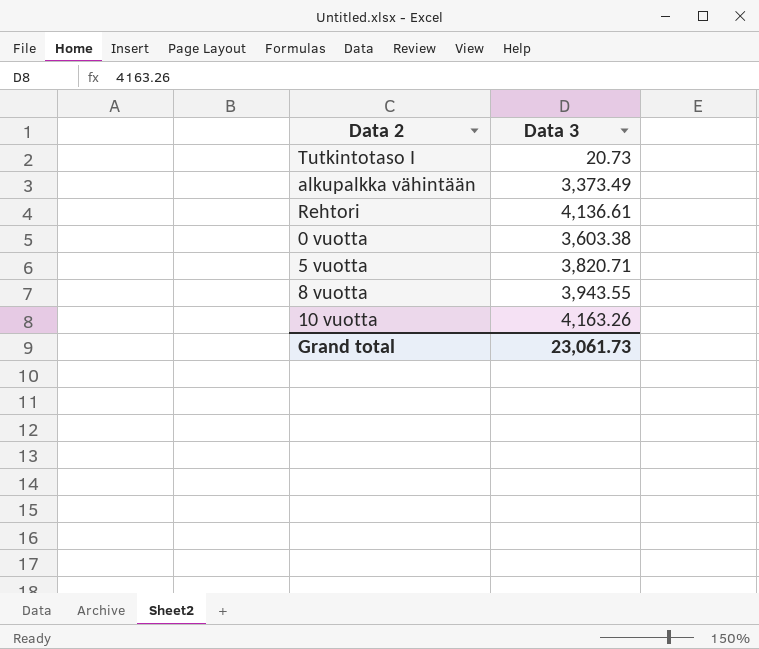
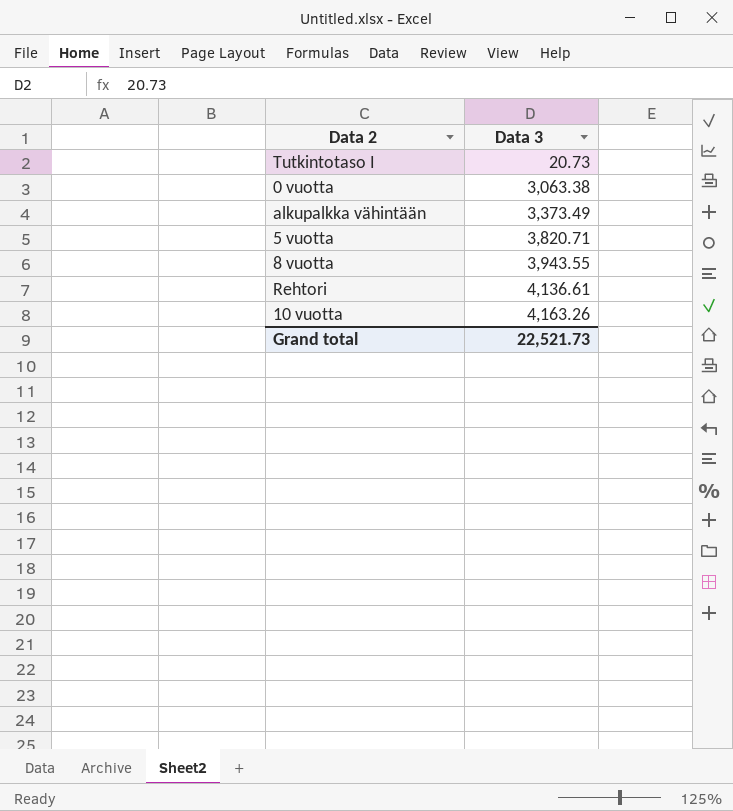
row order: none -> Data 3 ascending
0 vuotta | Data 3: 3,603.38 -> 3,063.38
Grand total | Data 3: 23,061.73 -> 22,521.73

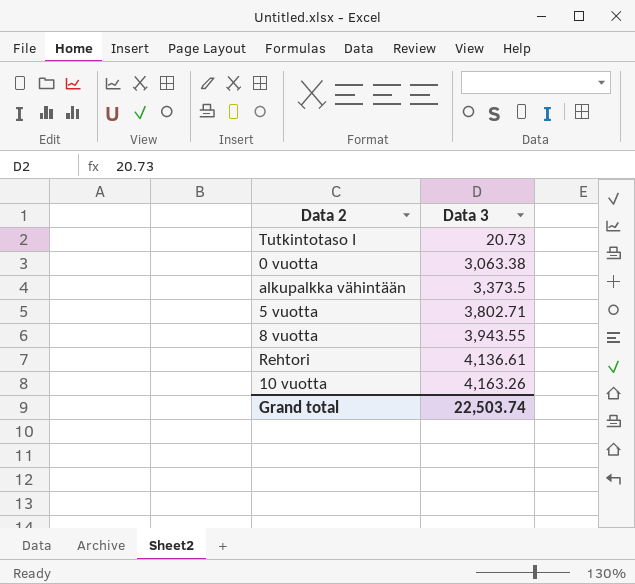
alkupalkka vähintään | Data 3: 3,373.49 -> 3,373.5
5 vuotta | Data 3: 3,820.71 -> 3,802.71
Grand total | Data 3: 22,521.73 -> 22,503.74

